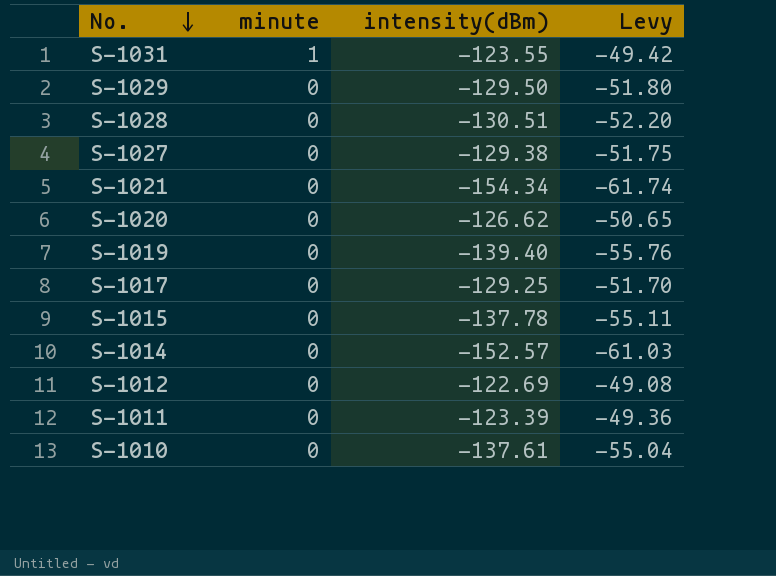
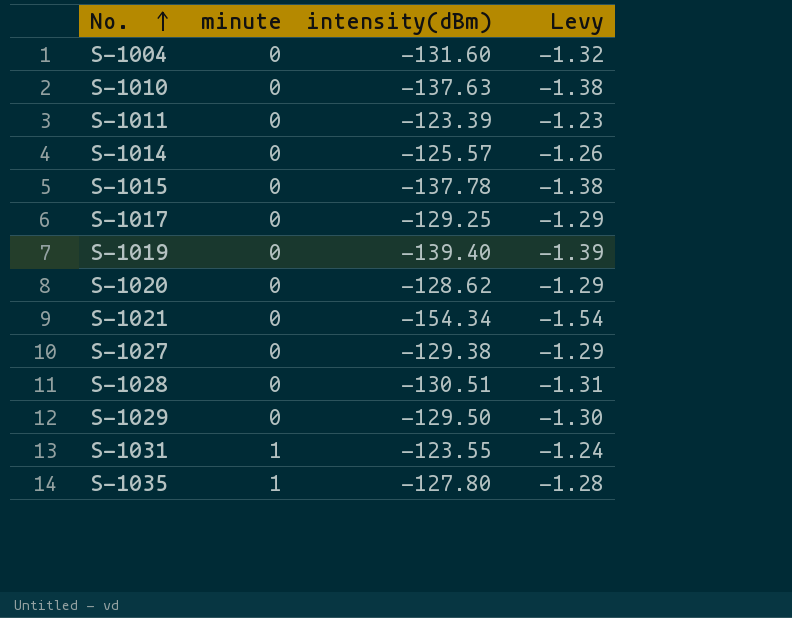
row order: No. descending -> No. ascending
column Levy | formula: [intensity(dBm)] * 0.4 -> [intensity(dBm)] * 0.01
row S-1012: 0 | -122.69 | -49.08 -> none
row S-1004: none -> 0 | -131.60 | -1.32
S-1010 | intensity(dBm): -137.61 -> -137.63
S-1014 | intensity(dBm): -152.57 -> -125.57
S-1020 | intensity(dBm): -126.62 -> -128.62
row S-1035: none -> 1 | -127.80 | -1.28

